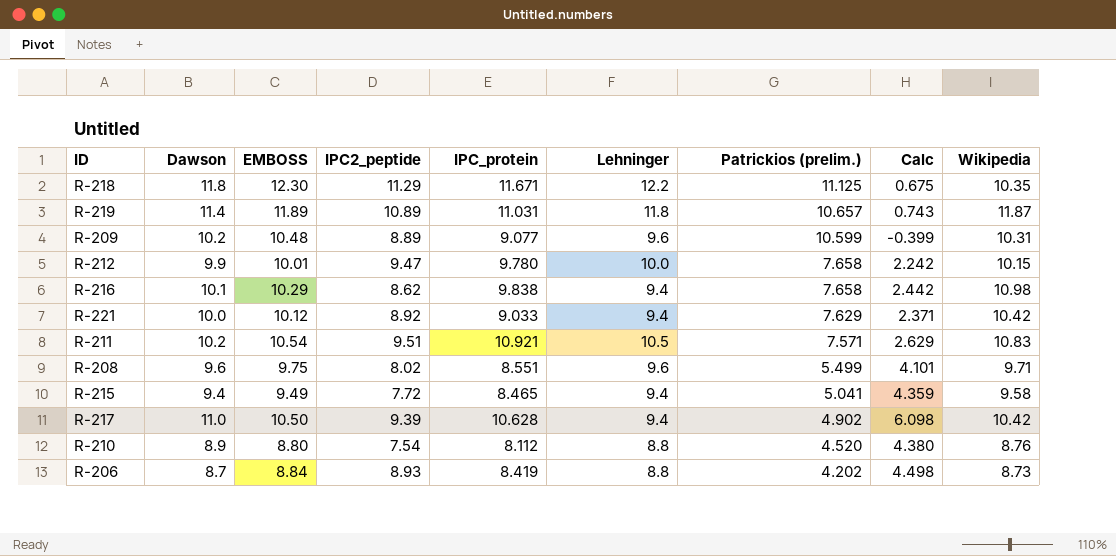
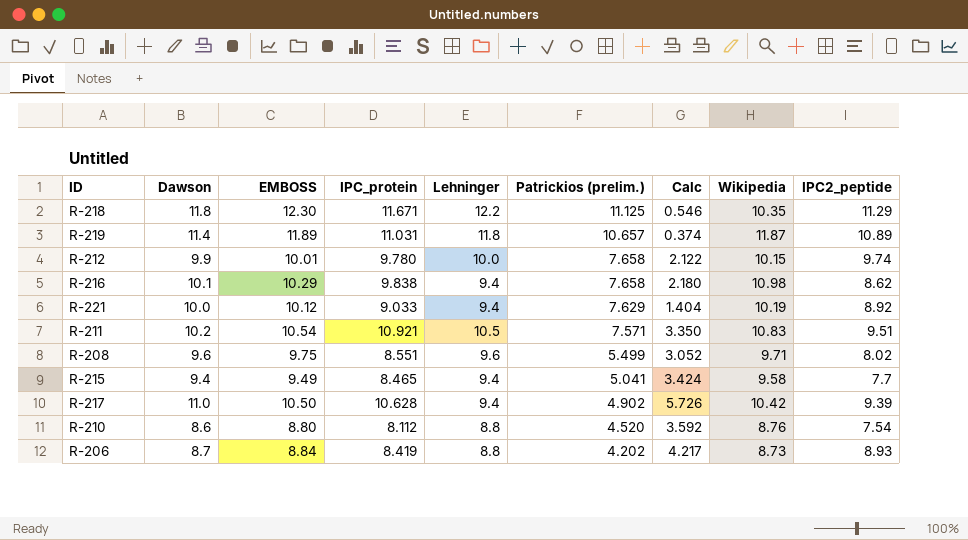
column Calc | formula: [Dawson] - [Patrickios (prelim.)] -> [IPC_protein] - [Patrickios (prelim.)]
column IPC2_peptide | position: 4 -> 9
row R-209: 10.2 | 10.48 | 8.89 | 9.077 | 9.6 | 10.599 | -0.399 | 10.31 -> none
R-212 | IPC2_peptide: 9.47 -> 9.74
R-221 | Wikipedia: 10.42 -> 10.19
R-215 | IPC2_peptide: 7.72 -> 7.7
R-210 | Dawson: 8.9 -> 8.6

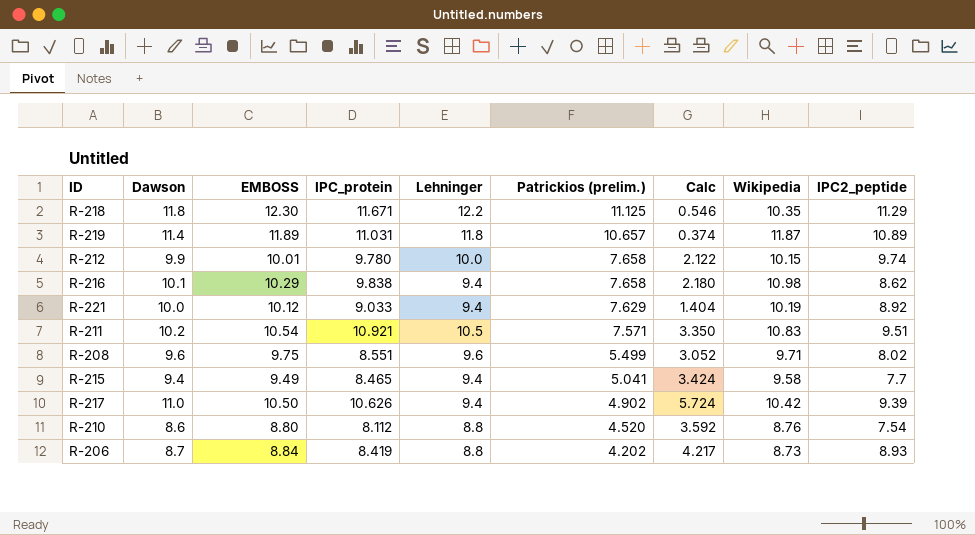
R-217 | IPC_protein: 10.628 -> 10.626
R-217 | Calc: 5.726 -> 5.724

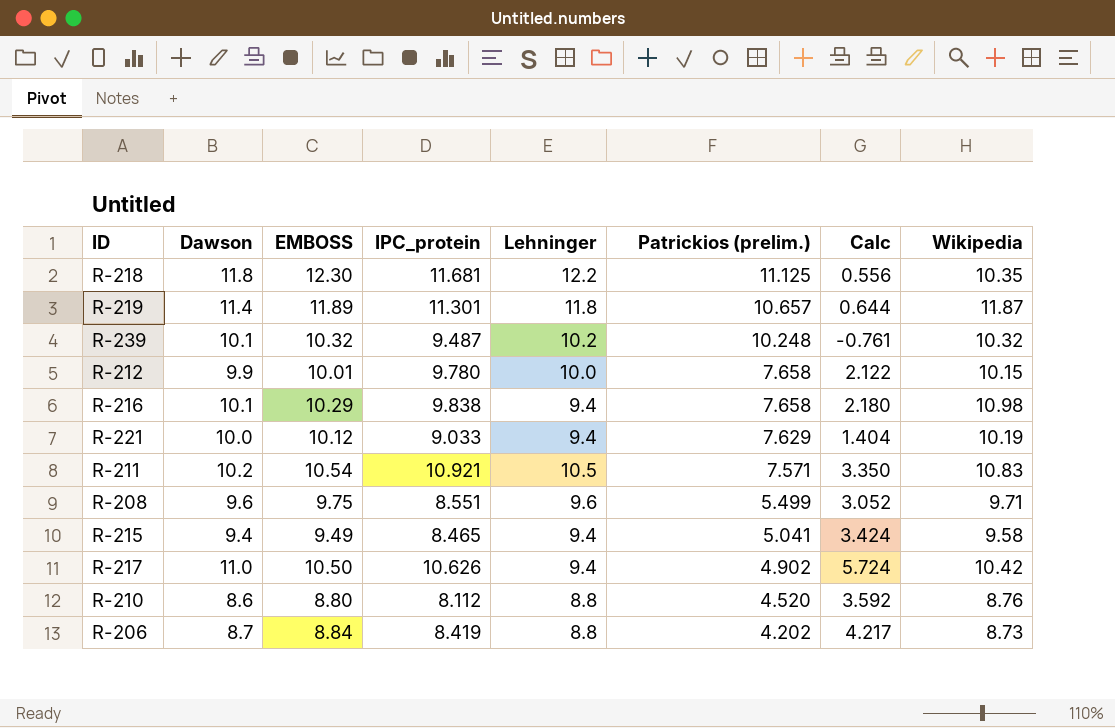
column IPC2_peptide | position: 9 -> none
R-218 | IPC_protein: 11.671 -> 11.681
R-218 | Calc: 0.546 -> 0.556
R-219 | IPC_protein: 11.031 -> 11.301
R-219 | Calc: 0.374 -> 0.644
row R-239: none -> 10.1 | 10.32 | 9.487 | 10.2 | 10.248 | -0.761 | 10.32

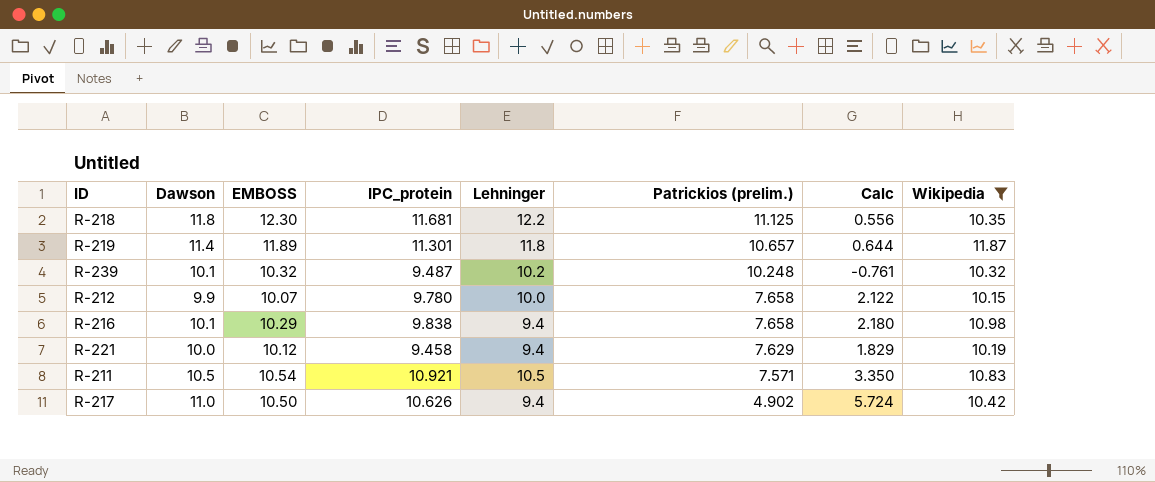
filter: none -> Wikipedia >= 10.15
R-212 | EMBOSS: 10.01 -> 10.07
R-221 | IPC_protein: 9.033 -> 9.458
R-221 | Calc: 1.404 -> 1.829
R-211 | Dawson: 10.2 -> 10.5

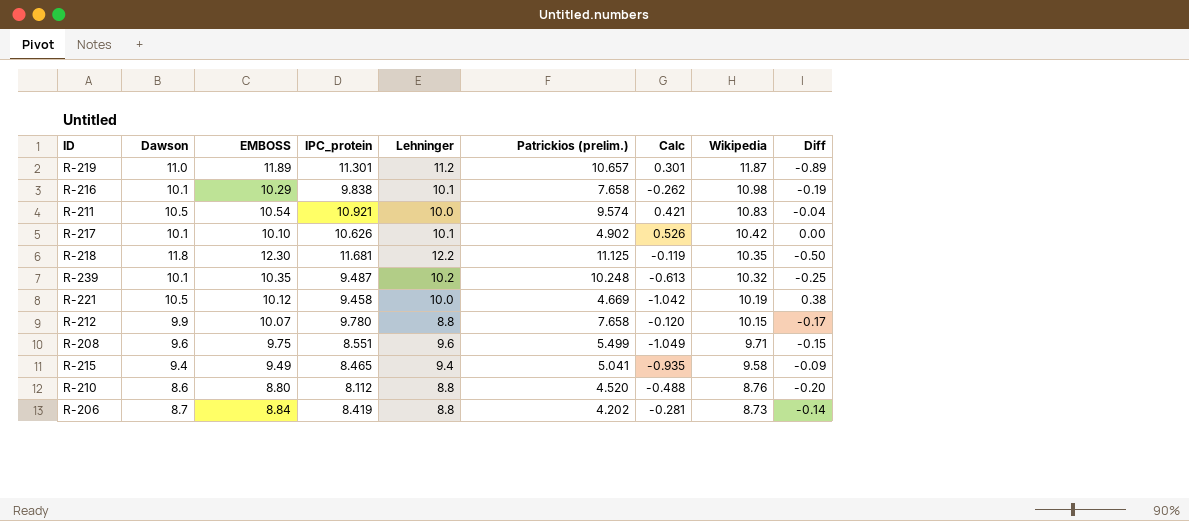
filter: Wikipedia >= 10.15 -> none
row order: Patrickios (prelim.) descending -> Wikipedia descending
column Calc | formula: [IPC_protein] - [Patrickios (prelim.)] -> [IPC_protein] - [Dawson]
column Diff | formula: none -> [Dawson] - [EMBOSS]
R-219 | Dawson: 11.4 -> 11.0
R-219 | Lehninger: 11.8 -> 11.2
R-216 | Lehninger: 9.4 -> 10.1
R-211 | Lehninger: 10.5 -> 10.0
R-211 | Patrickios (prelim.): 7.571 -> 9.574
R-217 | Dawson: 11.0 -> 10.1
R-217 | EMBOSS: 10.50 -> 10.10
R-217 | Lehninger: 9.4 -> 10.1
R-239 | EMBOSS: 10.32 -> 10.35
R-221 | Dawson: 10.0 -> 10.5
R-221 | Lehninger: 9.4 -> 10.0
R-221 | Patrickios (prelim.): 7.629 -> 4.669
R-212 | Lehninger: 10.0 -> 8.8

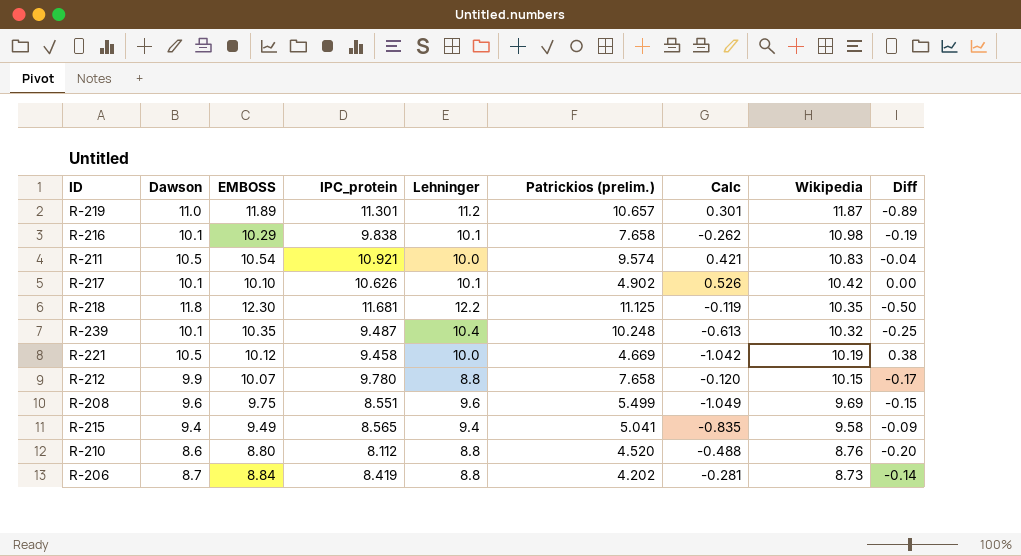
R-239 | Lehninger: 10.2 -> 10.4
R-208 | Wikipedia: 9.71 -> 9.69
R-215 | IPC_protein: 8.465 -> 8.565
R-215 | Calc: -0.935 -> -0.835

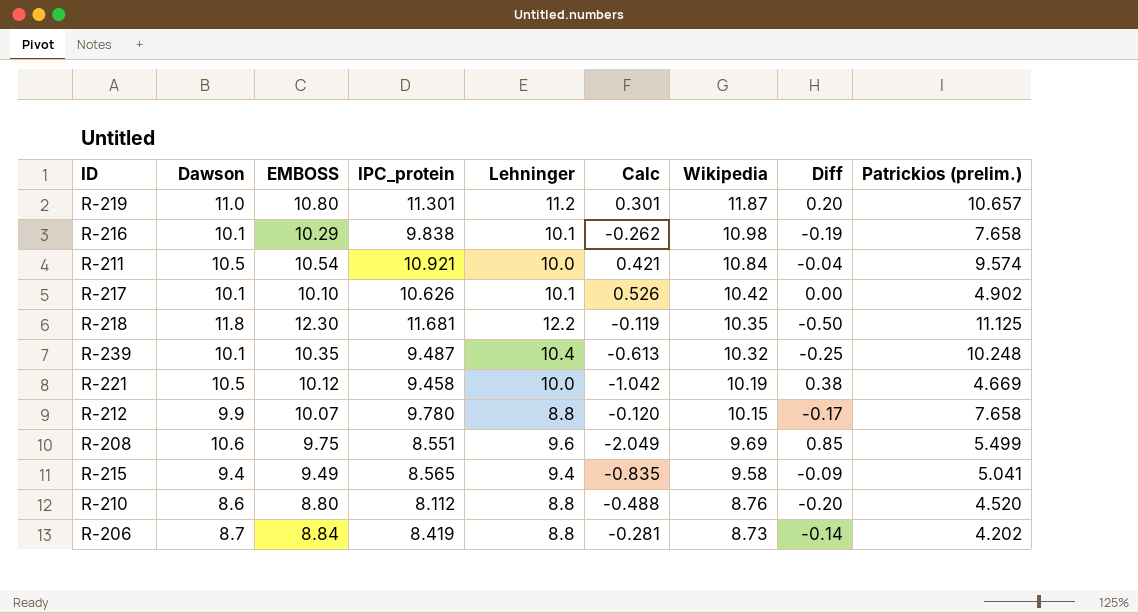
column Patrickios (prelim.) | position: 6 -> 9
R-219 | EMBOSS: 11.89 -> 10.80
R-219 | Diff: -0.89 -> 0.20
R-211 | Wikipedia: 10.83 -> 10.84
R-208 | Dawson: 9.6 -> 10.6
R-208 | Calc: -1.049 -> -2.049
R-208 | Diff: -0.15 -> 0.85

